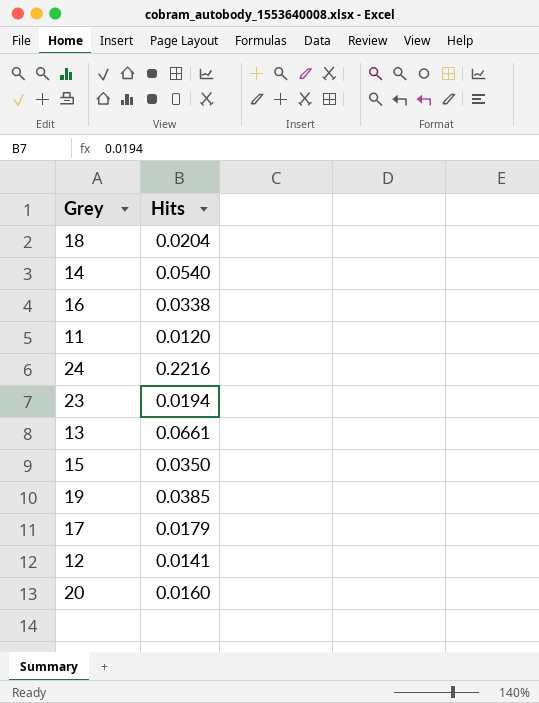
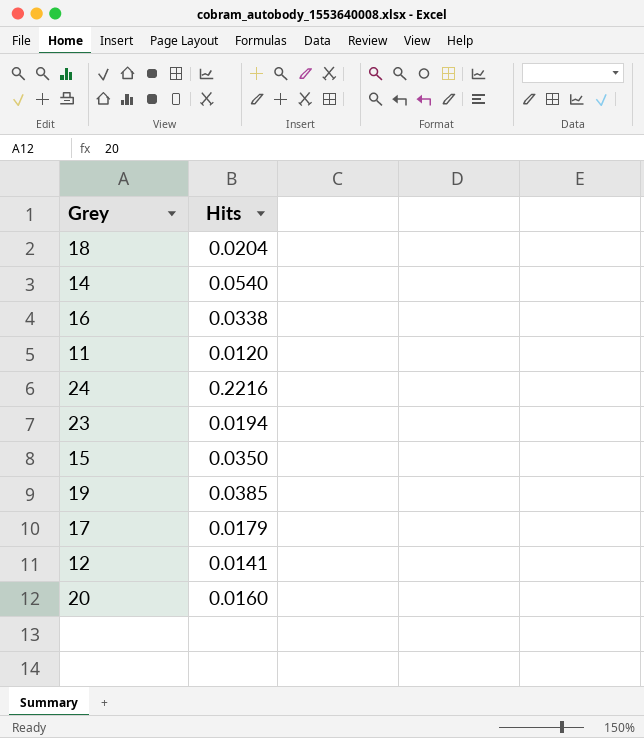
row 13: 0.0661 -> none

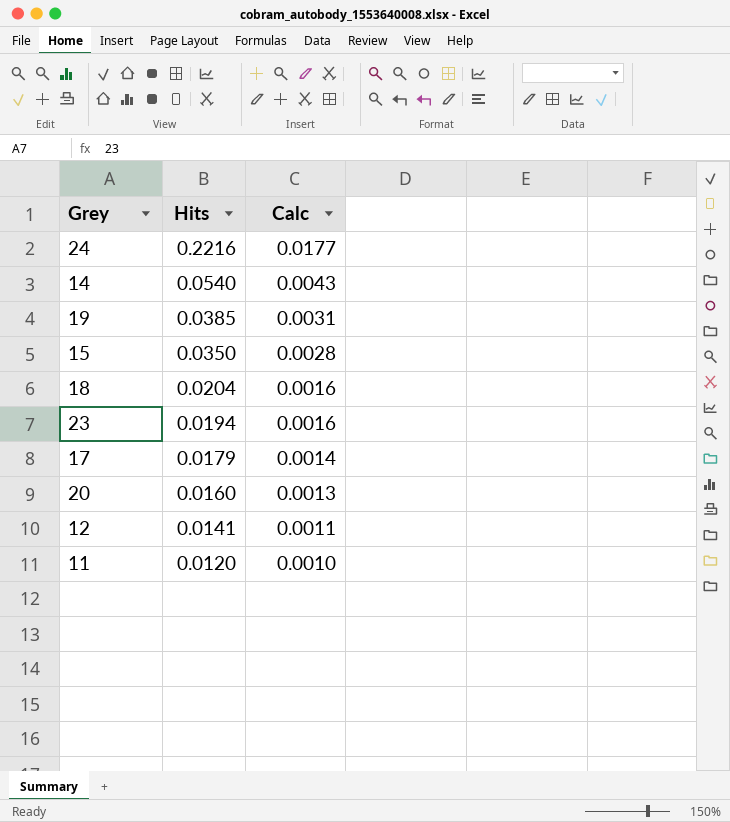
row order: none -> Hits descending
column Calc | formula: none -> [Hits] * 0.08
row 16: 0.0338 -> none

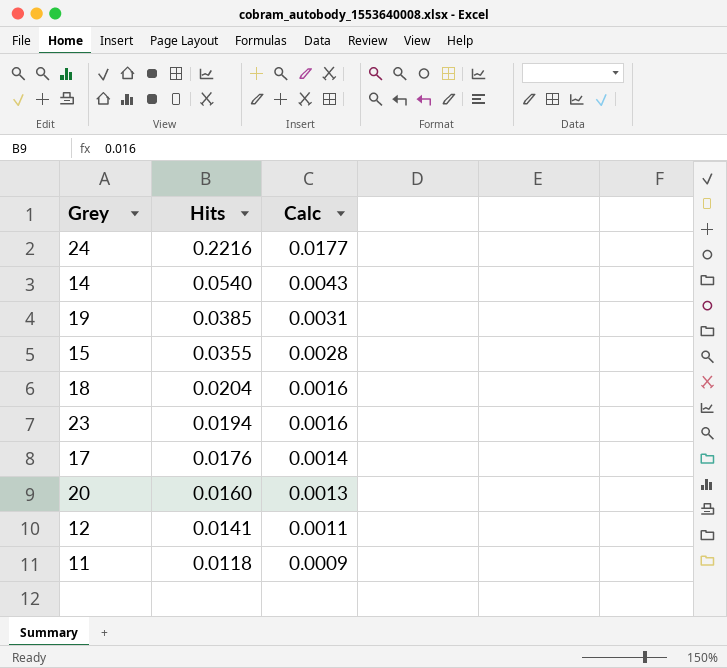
15 | Hits: 0.0350 -> 0.0355
17 | Hits: 0.0179 -> 0.0176
11 | Hits: 0.0120 -> 0.0118
11 | Calc: 0.0010 -> 0.0009

